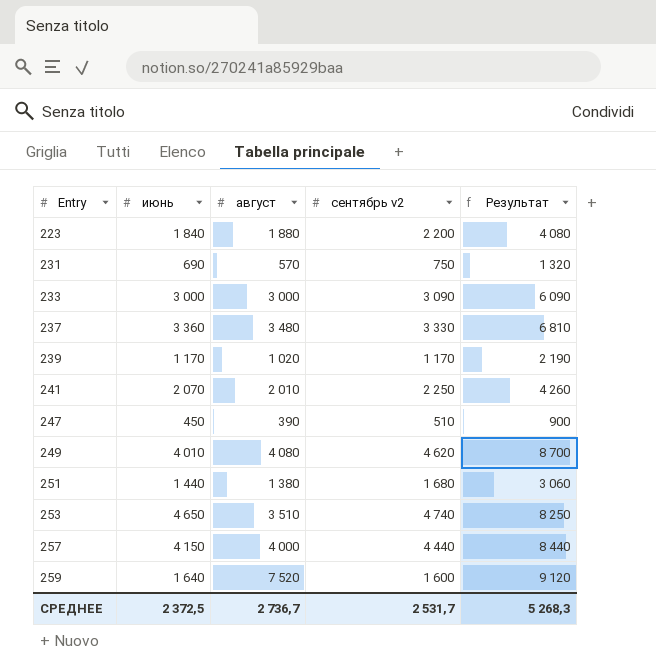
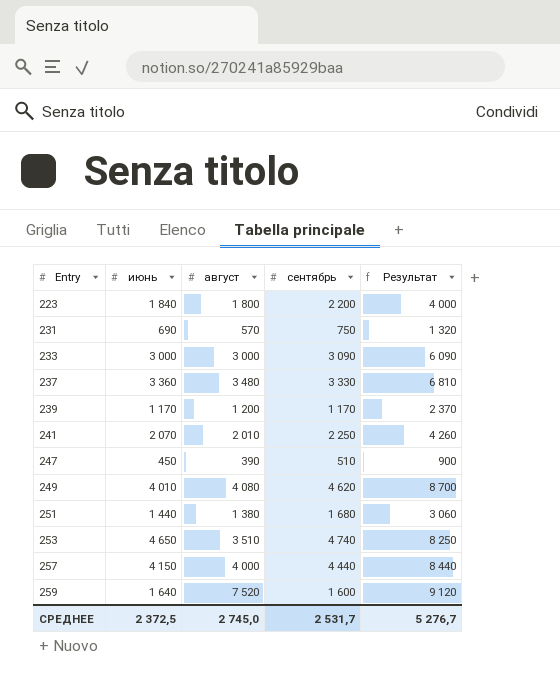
column name: сентябрь v2 -> сентябрь
223 | август: 1 880 -> 1 800
223 | Результат: 4 080 -> 4 000
239 | август: 1 020 -> 1 200
239 | Результат: 2 190 -> 2 370
СРЕДНЕЕ | август: 2 736,7 -> 2 745,0
СРЕДНЕЕ | Результат: 5 268,3 -> 5 276,7

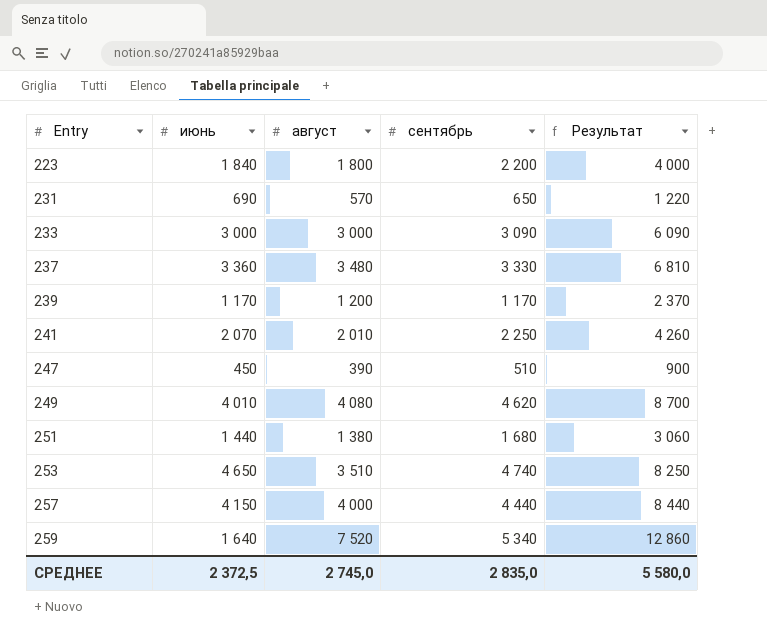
231 | сентябрь: 750 -> 650
231 | Результат: 1 320 -> 1 220
259 | сентябрь: 1 600 -> 5 340
259 | Результат: 9 120 -> 12 860
СРЕДНЕЕ | сентябрь: 2 531,7 -> 2 835,0
СРЕДНЕЕ | Результат: 5 276,7 -> 5 580,0

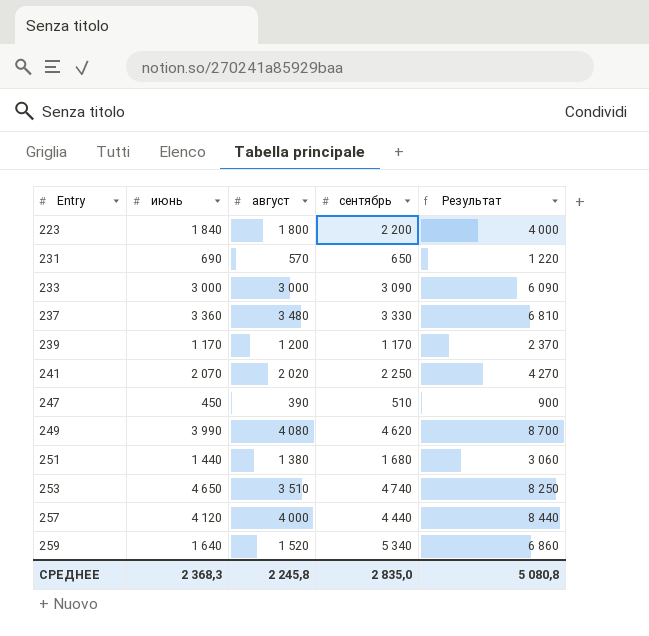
241 | август: 2 010 -> 2 020
241 | Результат: 4 260 -> 4 270
249 | июнь: 4 010 -> 3 990
257 | июнь: 4 150 -> 4 120
259 | август: 7 520 -> 1 520
259 | Результат: 12 860 -> 6 860
СРЕДНЕЕ | июнь: 2 372,5 -> 2 368,3
СРЕДНЕЕ | август: 2 745,0 -> 2 245,8
СРЕДНЕЕ | Результат: 5 580,0 -> 5 080,8

